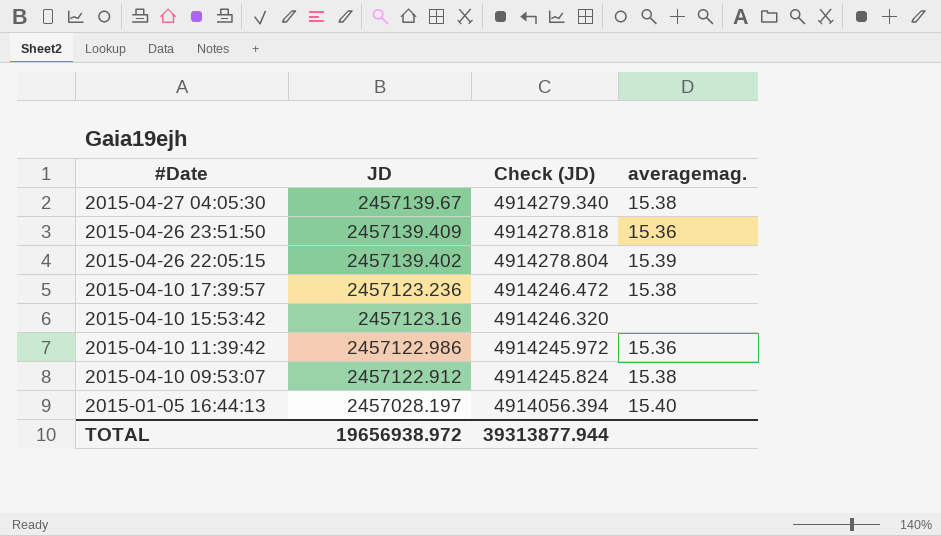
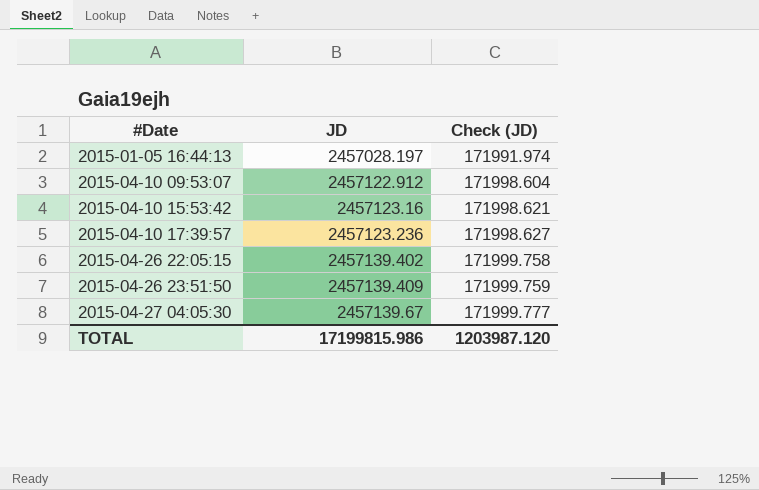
row order: #Date descending -> #Date ascending
column averagemag. | position: 4 -> none
column Check (JD) | formula: [JD] * 2 -> [JD] * 0.07
row 2015-04-10 11:39:42: 2457122.986 | 4914245.972 | 15.36 -> none
TOTAL | JD: 19656938.972 -> 17199815.986
TOTAL | Check (JD): 39313877.944 -> 1203987.120

